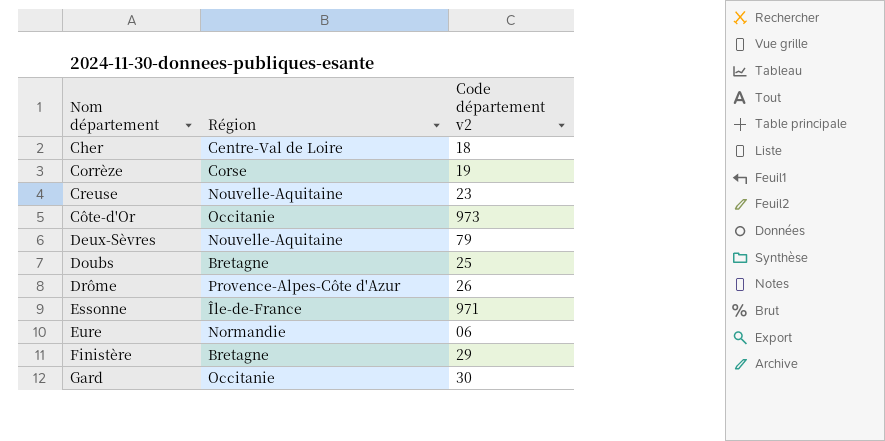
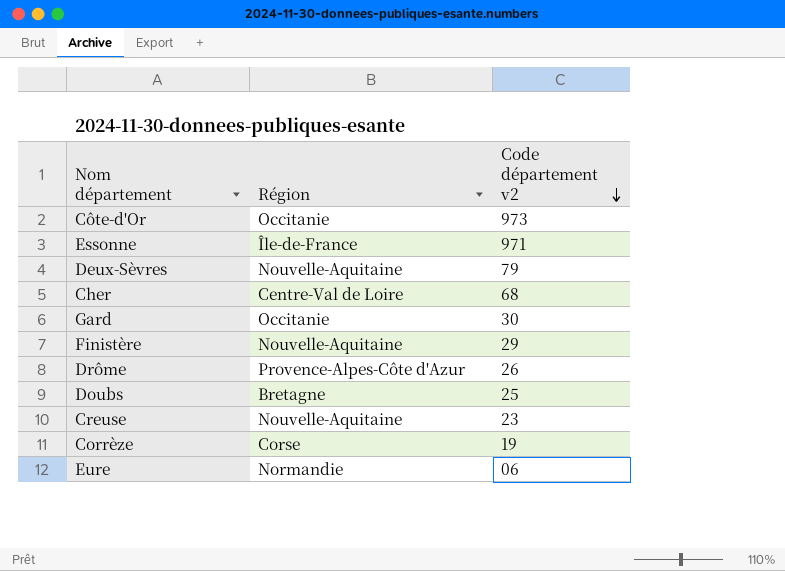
row order: none -> Code département v2 descending
Cher | Code département v2: 18 -> 68
Finistère | Région: Bretagne -> Nouvelle-Aquitaine

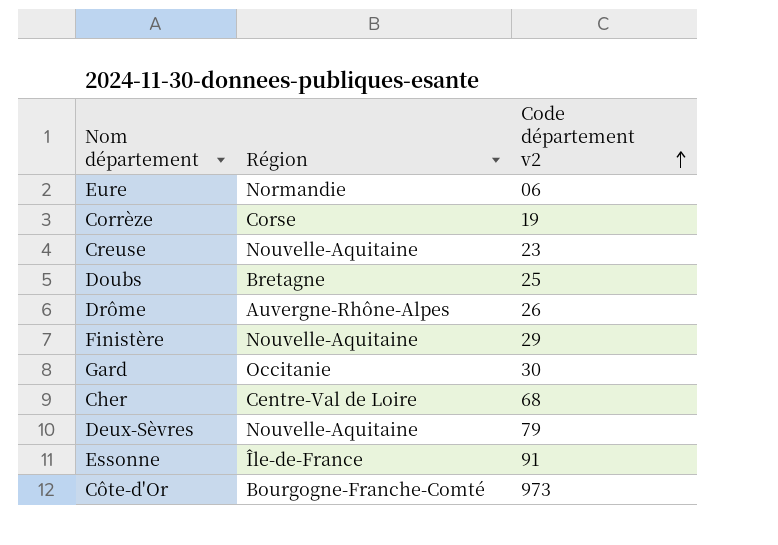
row order: Code département v2 descending -> Code département v2 ascending
Drôme | Région: Provence-Alpes-Côte d'Azur -> Auvergne-Rhône-Alpes
Essonne | Code département v2: 971 -> 91
Côte-d'Or | Région: Occitanie -> Bourgogne-Franche-Comté

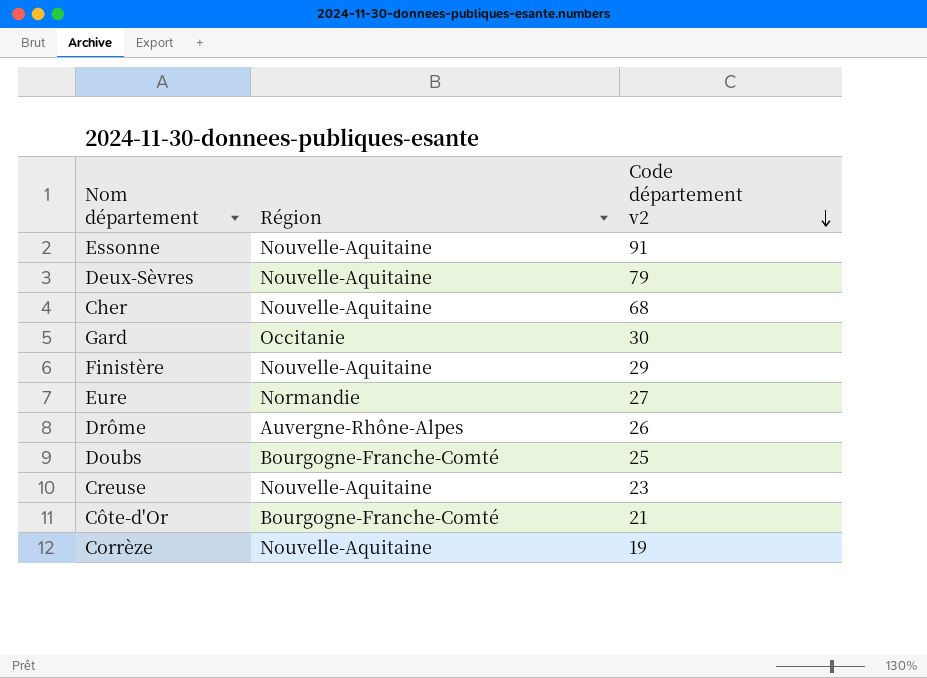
row order: Code département v2 ascending -> Code département v2 descending
Essonne | Région: Île-de-France -> Nouvelle-Aquitaine
Cher | Région: Centre-Val de Loire -> Nouvelle-Aquitaine
Eure | Code département v2: 06 -> 27
Doubs | Région: Bretagne -> Bourgogne-Franche-Comté
Côte-d'Or | Code département v2: 973 -> 21
Corrèze | Région: Corse -> Nouvelle-Aquitaine

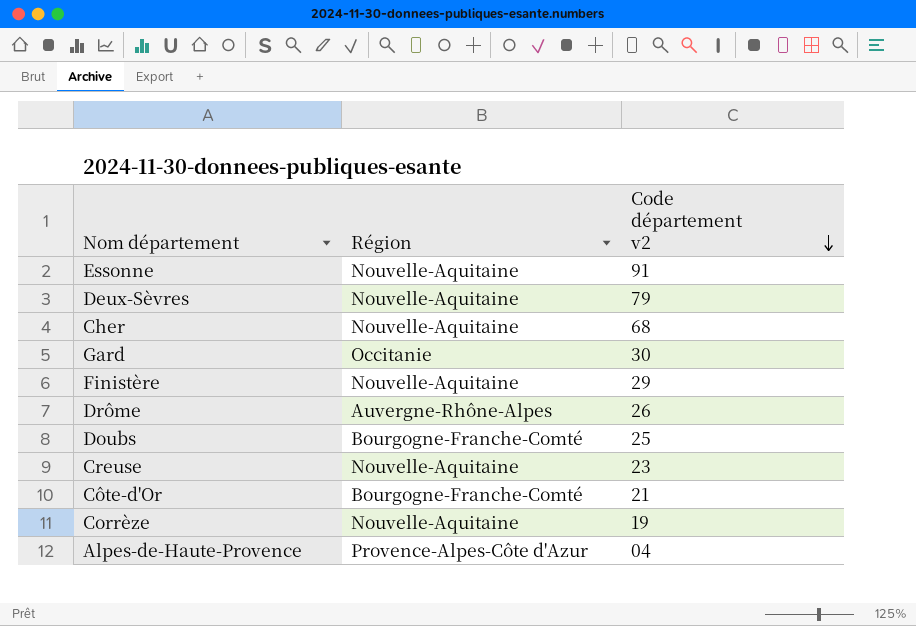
row Eure: Normandie | 27 -> none
row Alpes-de-Haute-Provence: none -> Provence-Alpes-Côte d'Azur | 04

